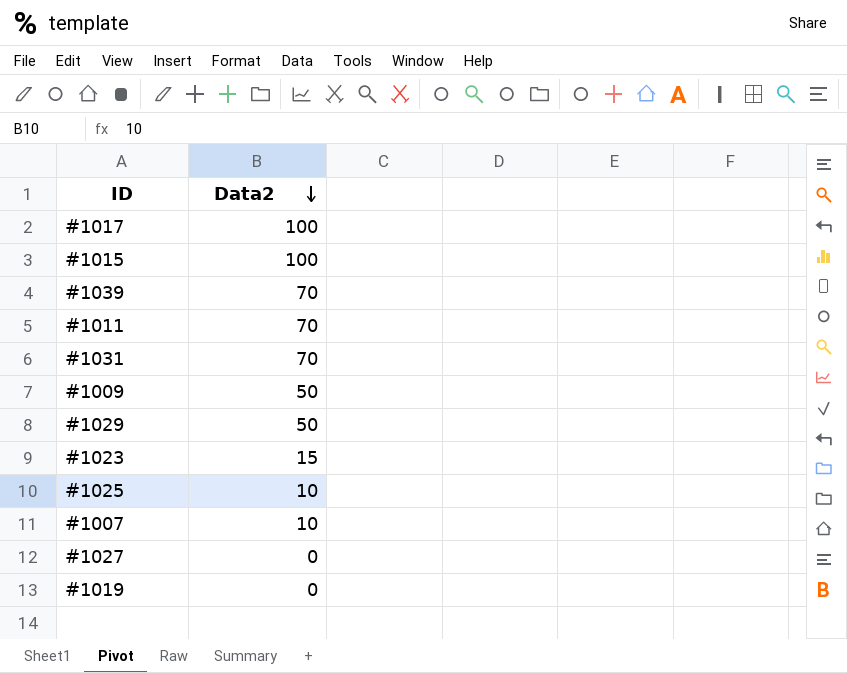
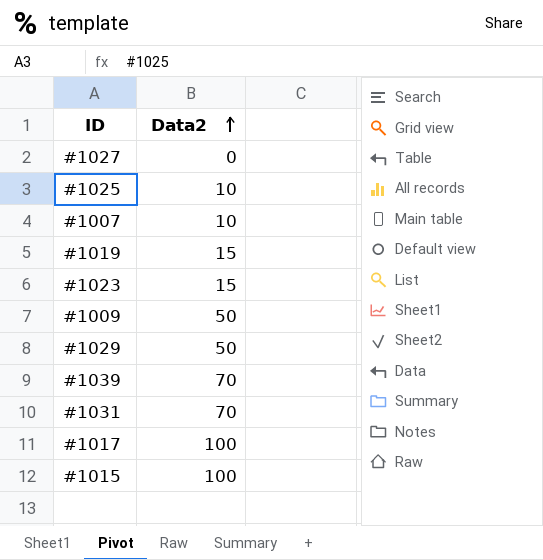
row order: Data2 descending -> Data2 ascending
row #1011: 70 -> none
#1019 | Data2: 0 -> 15

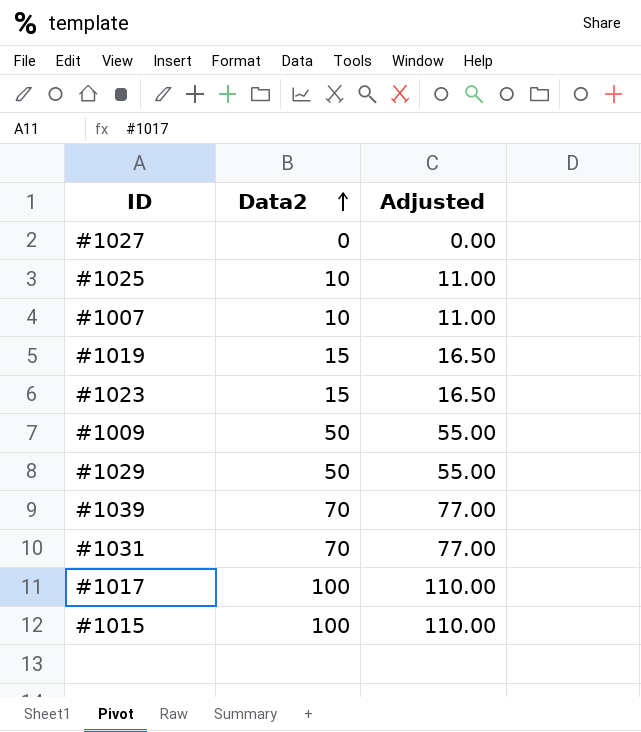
column Adjusted | formula: none -> [Data2] * 1.1

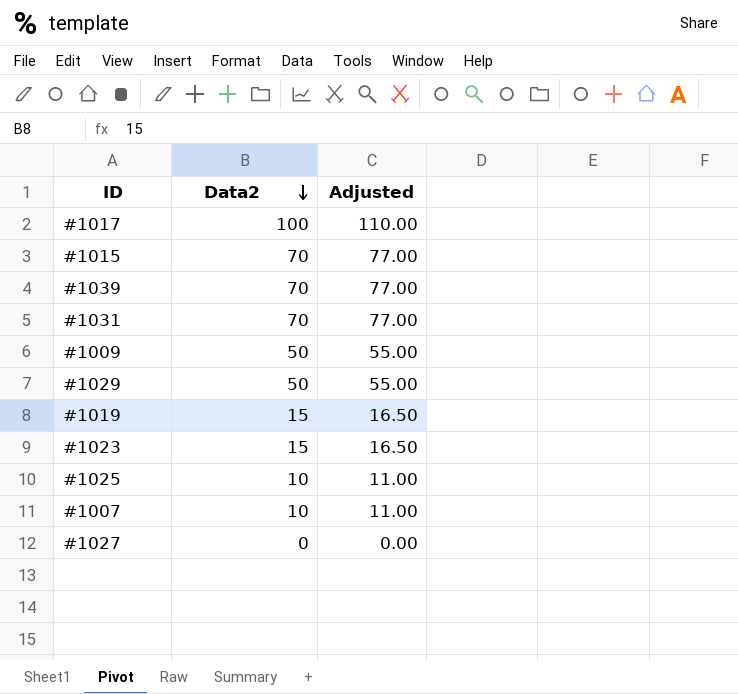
row order: Data2 ascending -> Data2 descending
#1015 | Data2: 100 -> 70
#1015 | Adjusted: 110.00 -> 77.00

